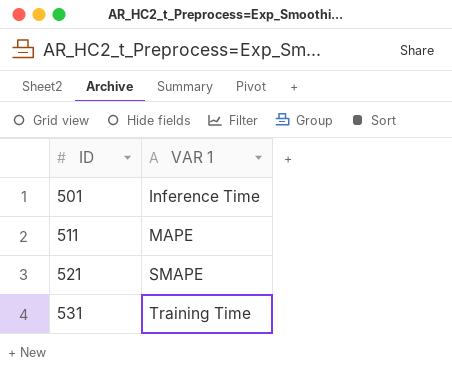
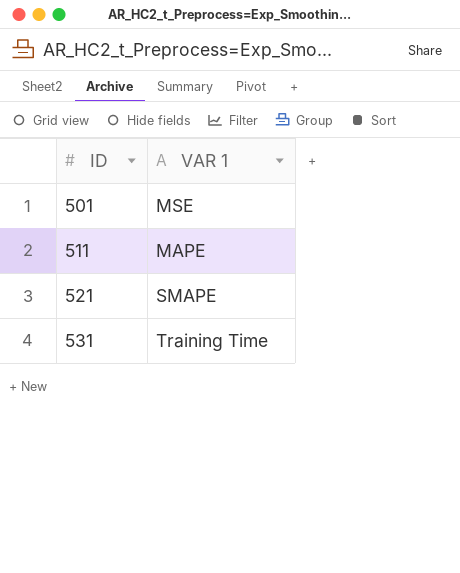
501 | VAR 1: Inference Time -> MSE

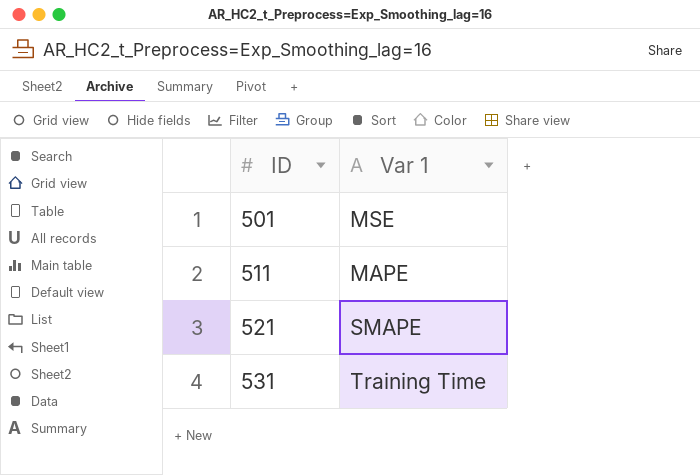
column name: VAR 1 -> Var 1

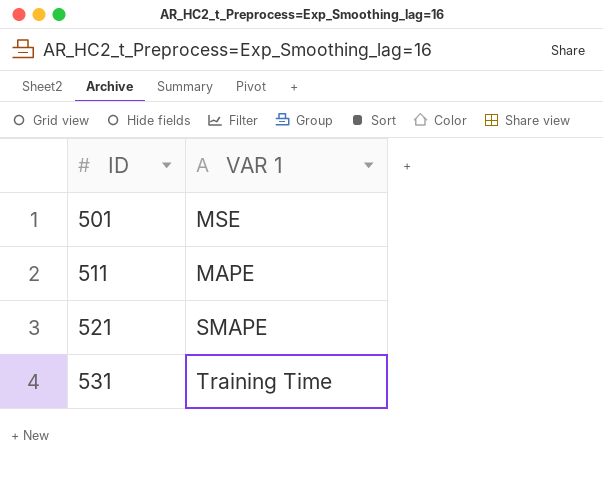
column name: Var 1 -> VAR 1

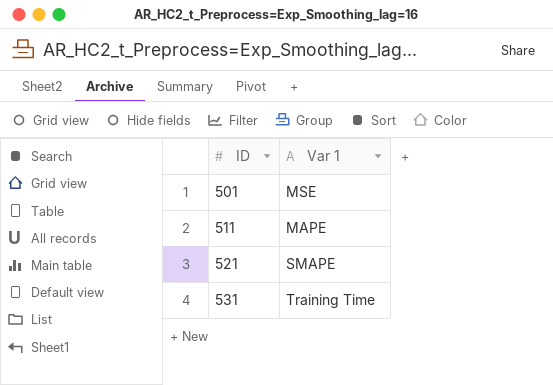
column name: VAR 1 -> Var 1

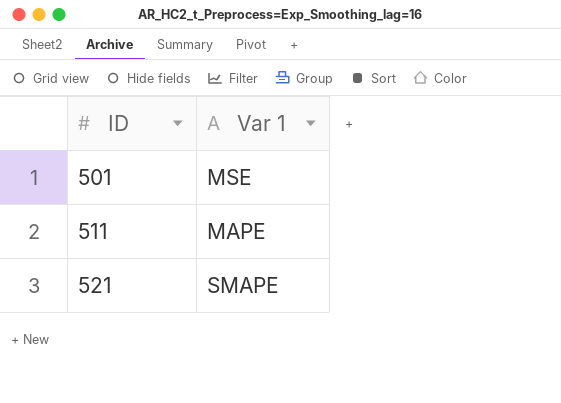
row 531: Training Time -> none

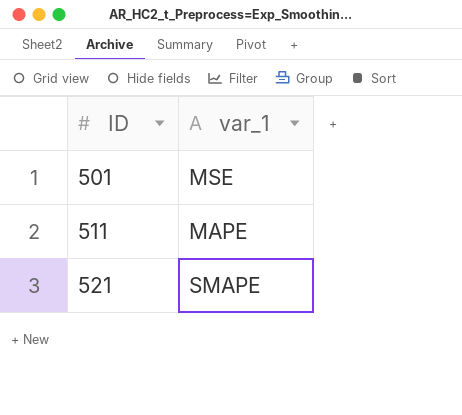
column name: Var 1 -> var_1

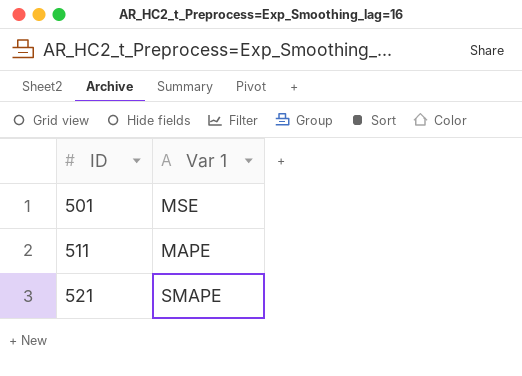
column name: var_1 -> Var 1

